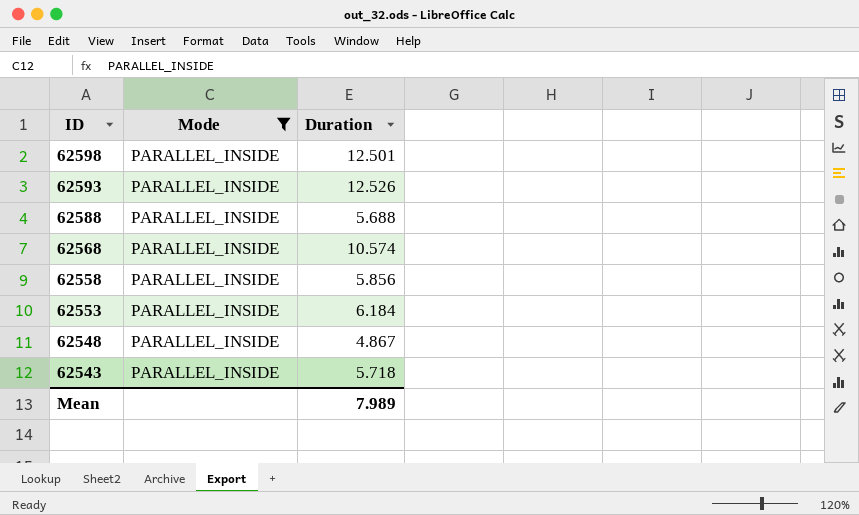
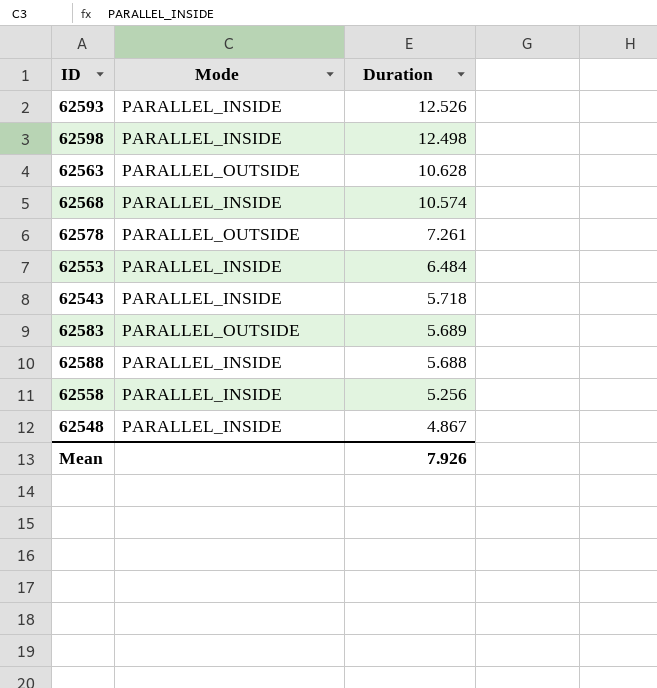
filter: Mode = PARALLEL_INSIDE -> none
row order: ID descending -> Duration descending
62598 | Duration: 12.501 -> 12.498
62553 | Duration: 6.184 -> 6.484
62558 | Duration: 5.856 -> 5.256
Mean | Duration: 7.989 -> 7.926

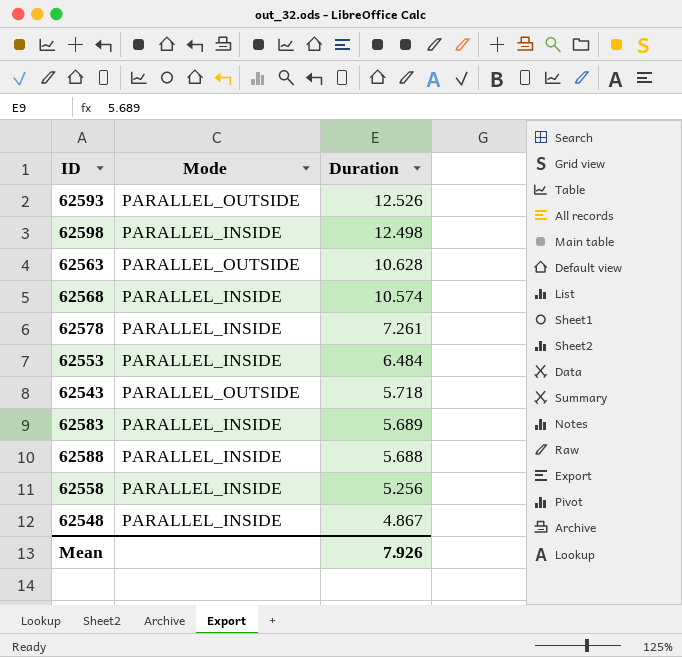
62593 | Mode: PARALLEL_INSIDE -> PARALLEL_OUTSIDE
62578 | Mode: PARALLEL_OUTSIDE -> PARALLEL_INSIDE
62543 | Mode: PARALLEL_INSIDE -> PARALLEL_OUTSIDE
62583 | Mode: PARALLEL_OUTSIDE -> PARALLEL_INSIDE

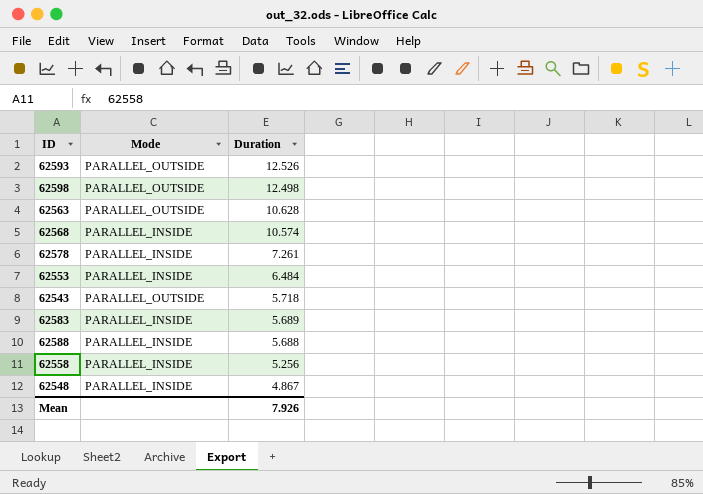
62598 | Mode: PARALLEL_INSIDE -> PARALLEL_OUTSIDE

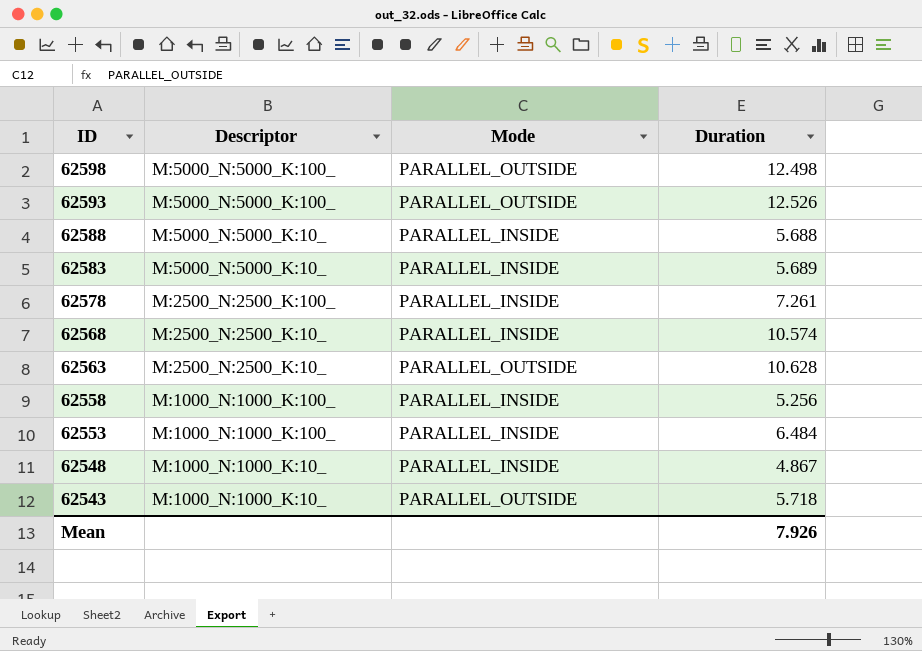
row order: Duration descending -> ID descending
column Descriptor | position: none -> 2

